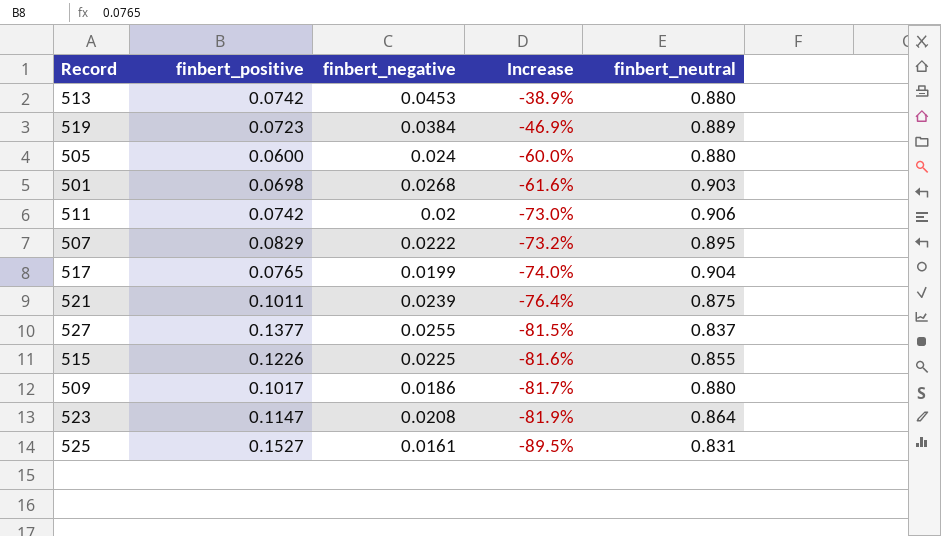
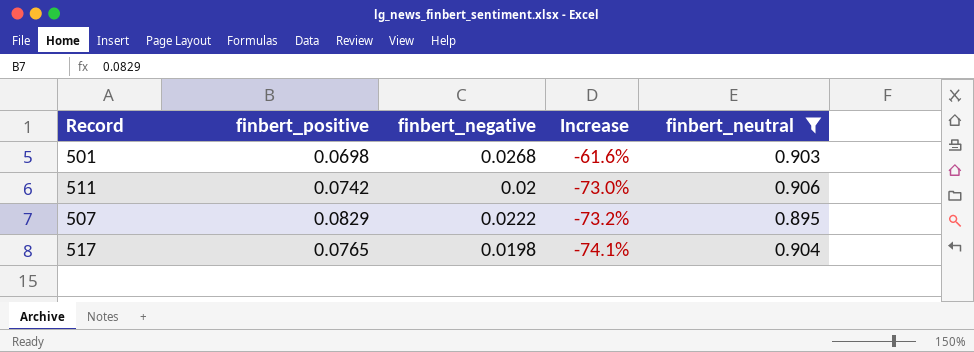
filter: none -> finbert_neutral >= 0.895
517 | finbert_negative: 0.0199 -> 0.0198
517 | Increase: -74.0% -> -74.1%

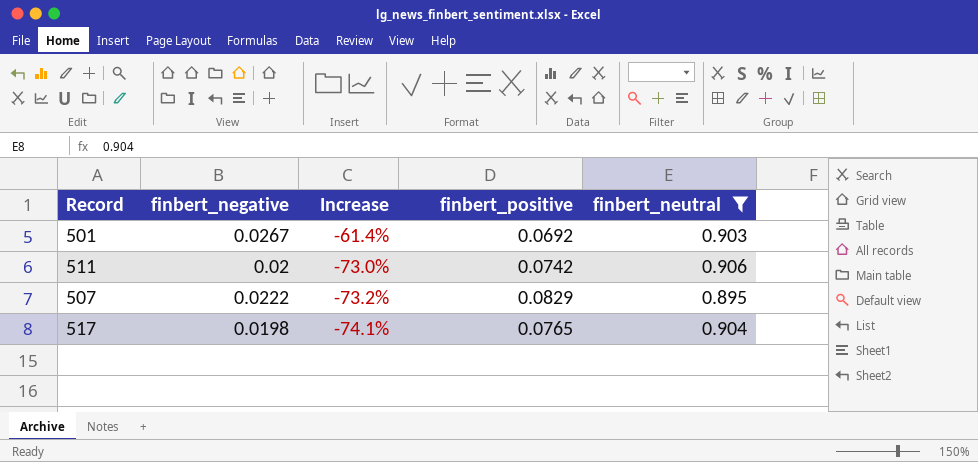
column finbert_positive | position: 2 -> 4
501 | finbert_negative: 0.0268 -> 0.0267
501 | Increase: -61.6% -> -61.4%
501 | finbert_positive: 0.0698 -> 0.0692

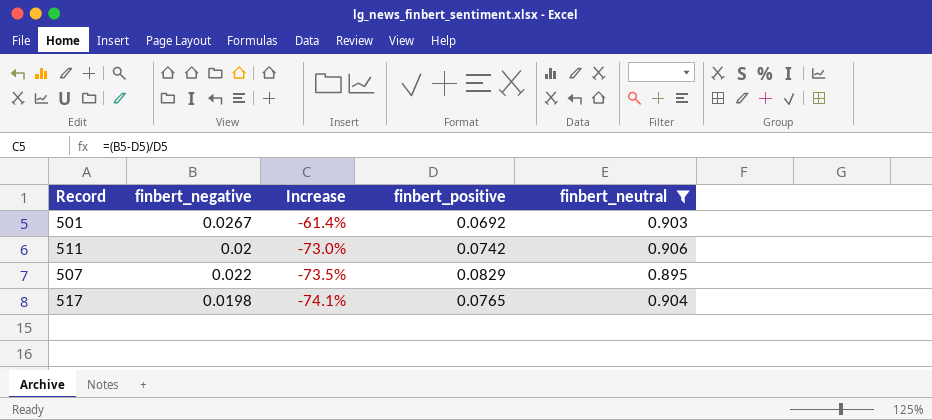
507 | finbert_negative: 0.0222 -> 0.022
507 | Increase: -73.2% -> -73.5%

